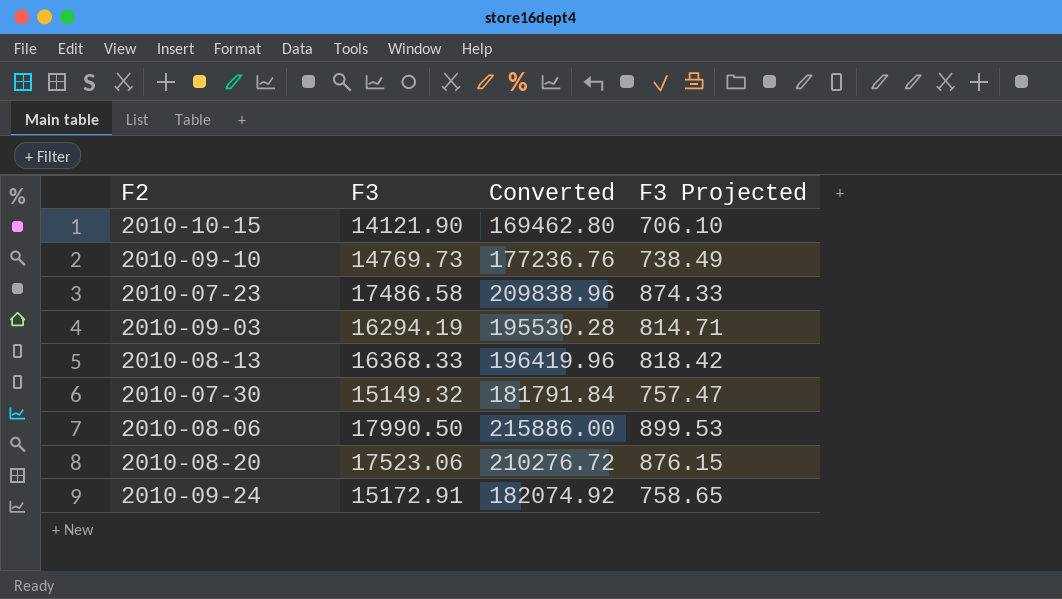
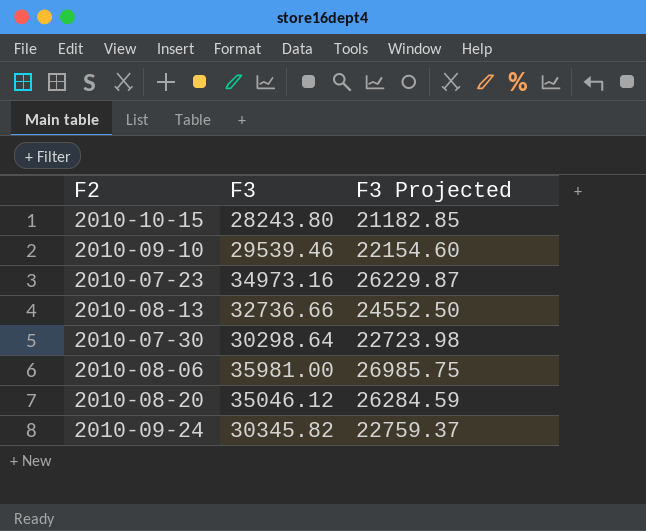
column Converted | formula: [F3] * 12 -> none
column F3 Projected | formula: [F3] * 0.05 -> [F3] * 0.75
row 2010-09-03: 16294.19 | 195530.28 | 814.71 -> none
2010-10-15 | F3: 14121.90 -> 28243.80
2010-09-10 | F3: 14769.73 -> 29539.46
2010-07-23 | F3: 17486.58 -> 34973.16
2010-08-13 | F3: 16368.33 -> 32736.66
2010-07-30 | F3: 15149.32 -> 30298.64
2010-08-06 | F3: 17990.50 -> 35981.00
2010-08-20 | F3: 17523.06 -> 35046.12
2010-09-24 | F3: 15172.91 -> 30345.82

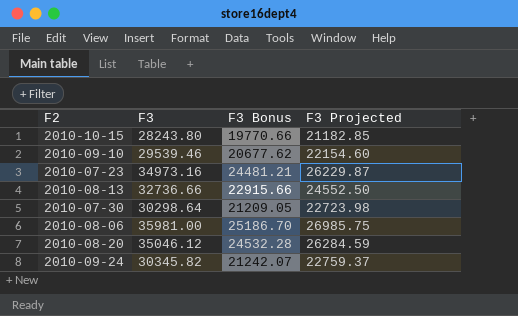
column F3 Bonus | formula: none -> [F3] * 0.7

